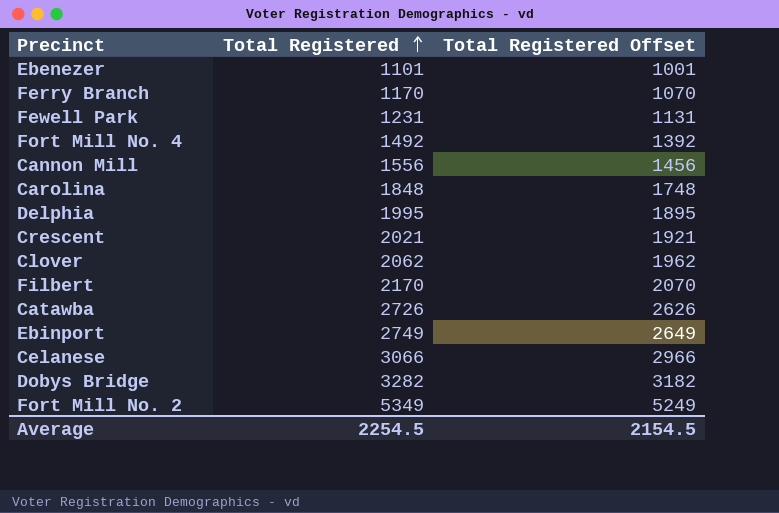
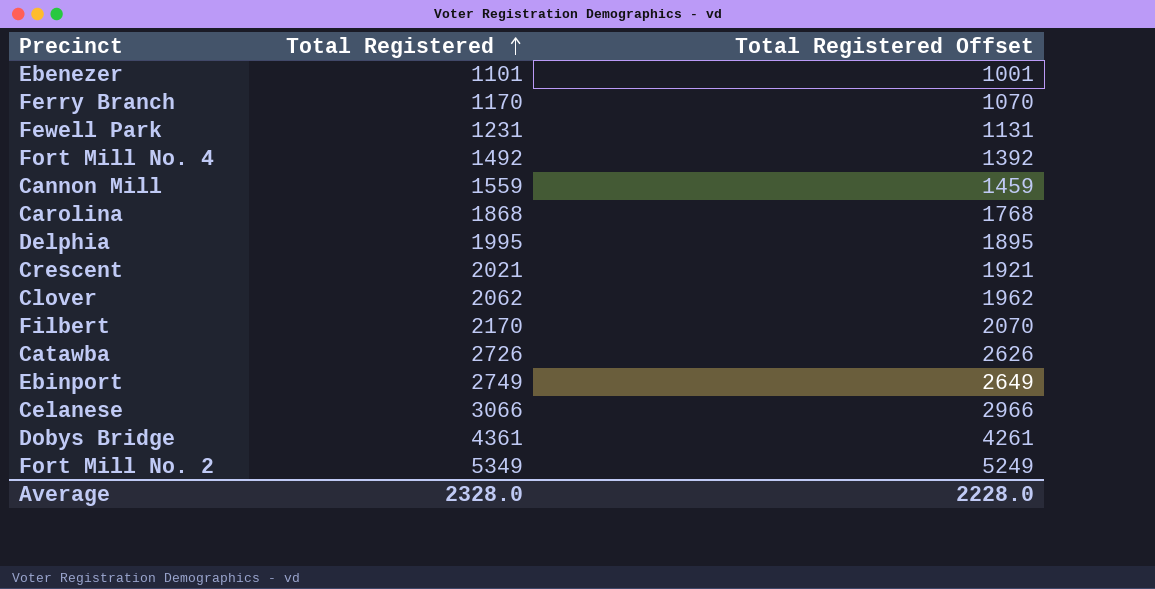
Cannon Mill | Total Registered: 1556 -> 1559
Cannon Mill | Total Registered Offset: 1456 -> 1459
Carolina | Total Registered: 1848 -> 1868
Carolina | Total Registered Offset: 1748 -> 1768
Dobys Bridge | Total Registered: 3282 -> 4361
Dobys Bridge | Total Registered Offset: 3182 -> 4261
Average | Total Registered: 2254.5 -> 2328.0
Average | Total Registered Offset: 2154.5 -> 2228.0

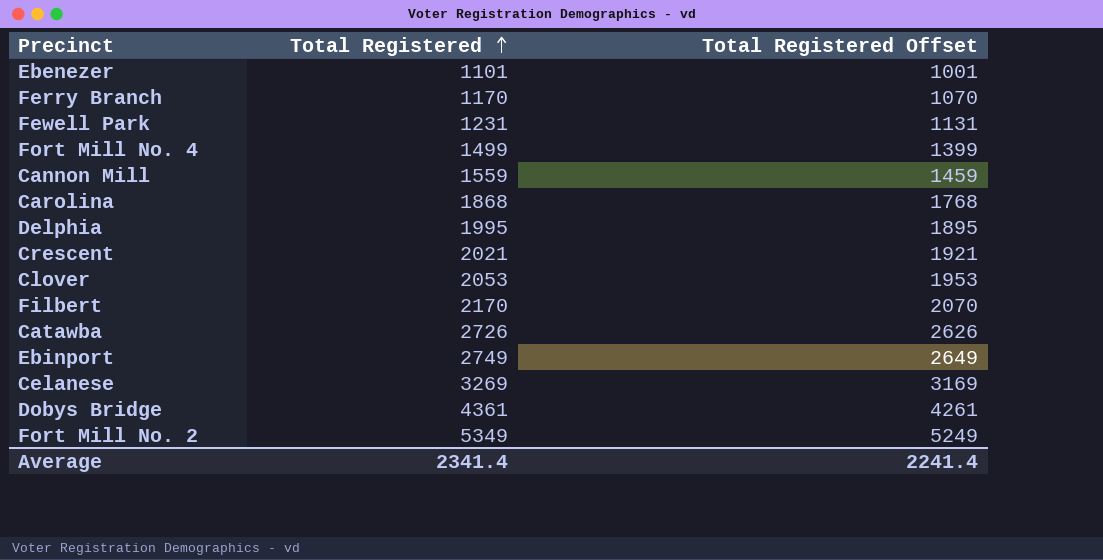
Fort Mill No. 4 | Total Registered: 1492 -> 1499
Fort Mill No. 4 | Total Registered Offset: 1392 -> 1399
Clover | Total Registered: 2062 -> 2053
Clover | Total Registered Offset: 1962 -> 1953
Celanese | Total Registered: 3066 -> 3269
Celanese | Total Registered Offset: 2966 -> 3169
Average | Total Registered: 2328.0 -> 2341.4
Average | Total Registered Offset: 2228.0 -> 2241.4

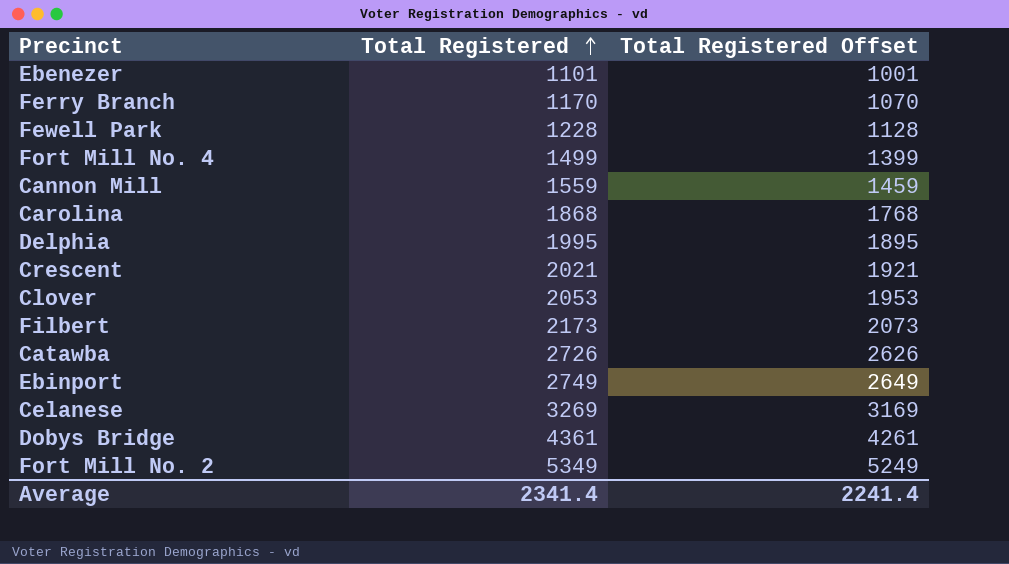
Fewell Park | Total Registered: 1231 -> 1228
Fewell Park | Total Registered Offset: 1131 -> 1128
Filbert | Total Registered: 2170 -> 2173
Filbert | Total Registered Offset: 2070 -> 2073

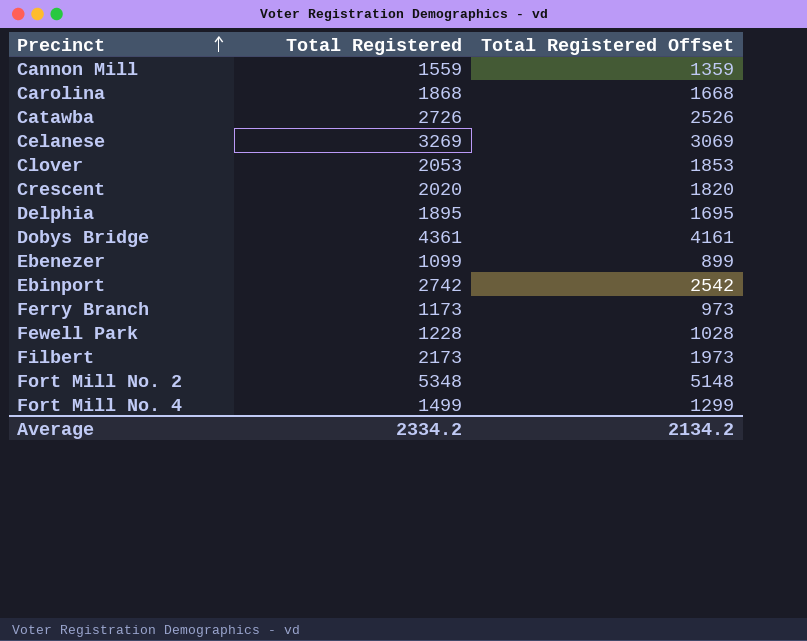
row order: Total Registered ascending -> Precinct ascending
column Total Registered Offset | formula: [Total Registered] - 100 -> [Total Registered] - 200
Crescent | Total Registered: 2021 -> 2020
Delphia | Total Registered: 1995 -> 1895
Ebenezer | Total Registered: 1101 -> 1099
Ebinport | Total Registered: 2749 -> 2742
Ferry Branch | Total Registered: 1170 -> 1173
Fort Mill No. 2 | Total Registered: 5349 -> 5348
Average | Total Registered: 2341.4 -> 2334.2
Average | Total Registered Offset: 2241.4 -> 2134.2

